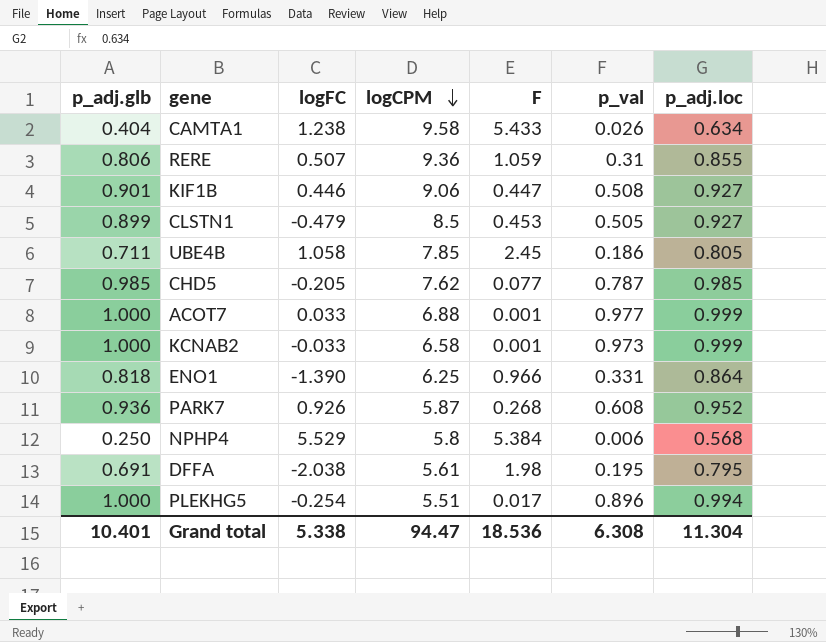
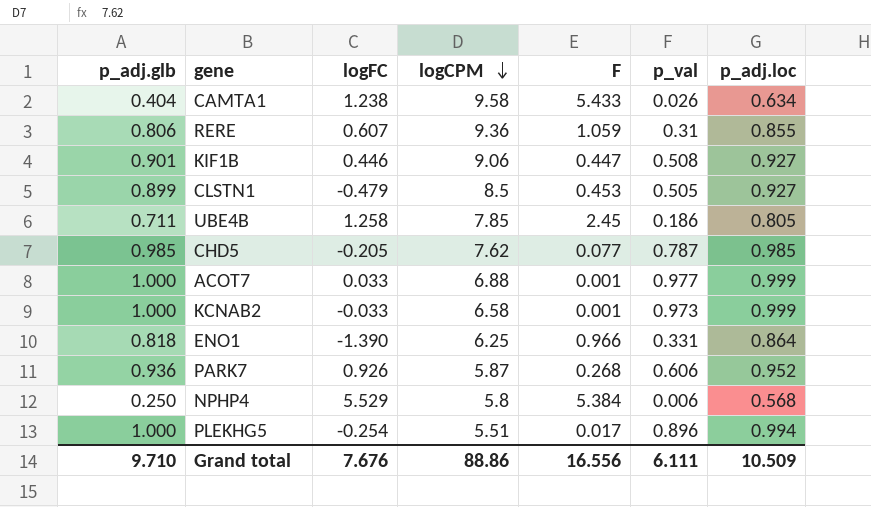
row DFFA: 0.691 | -2.038 | 5.61 | 1.98 | 0.195 | 0.795 -> none
RERE | logFC: 0.507 -> 0.607
UBE4B | logFC: 1.058 -> 1.258
PARK7 | p_val: 0.608 -> 0.606
Grand total | p_adj.glb: 10.401 -> 9.710
Grand total | logFC: 5.338 -> 7.676
Grand total | logCPM: 94.47 -> 88.86
Grand total | F: 18.536 -> 16.556
Grand total | p_val: 6.308 -> 6.111
Grand total | p_adj.loc: 11.304 -> 10.509

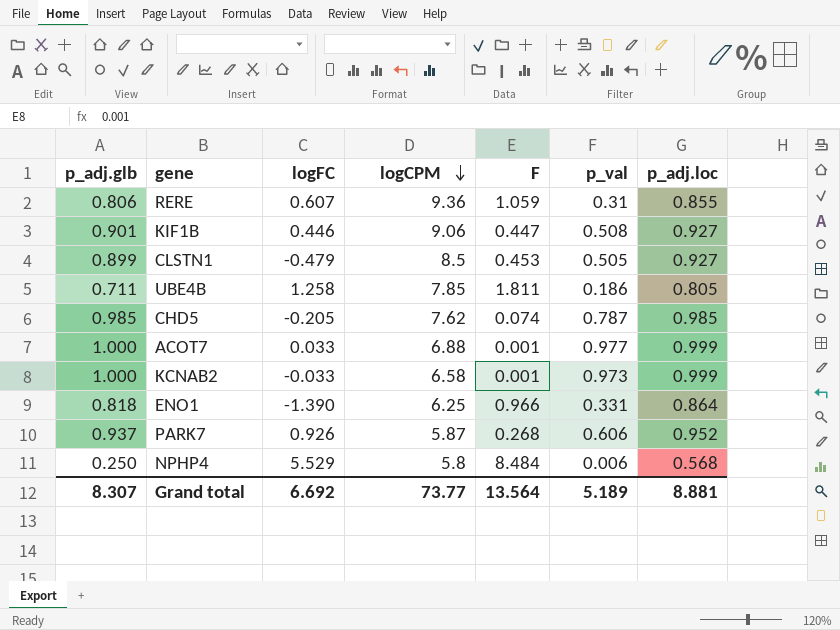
row CAMTA1: 0.404 | 1.238 | 9.58 | 5.433 | 0.026 | 0.634 -> none
row PLEKHG5: 1.000 | -0.254 | 5.51 | 0.017 | 0.896 | 0.994 -> none
UBE4B | F: 2.45 -> 1.811
CHD5 | F: 0.077 -> 0.074
PARK7 | p_adj.glb: 0.936 -> 0.937
NPHP4 | F: 5.384 -> 8.484
Grand total | p_adj.glb: 9.710 -> 8.307
Grand total | logFC: 7.676 -> 6.692
Grand total | logCPM: 88.86 -> 73.77
Grand total | F: 16.556 -> 13.564
Grand total | p_val: 6.111 -> 5.189
Grand total | p_adj.loc: 10.509 -> 8.881

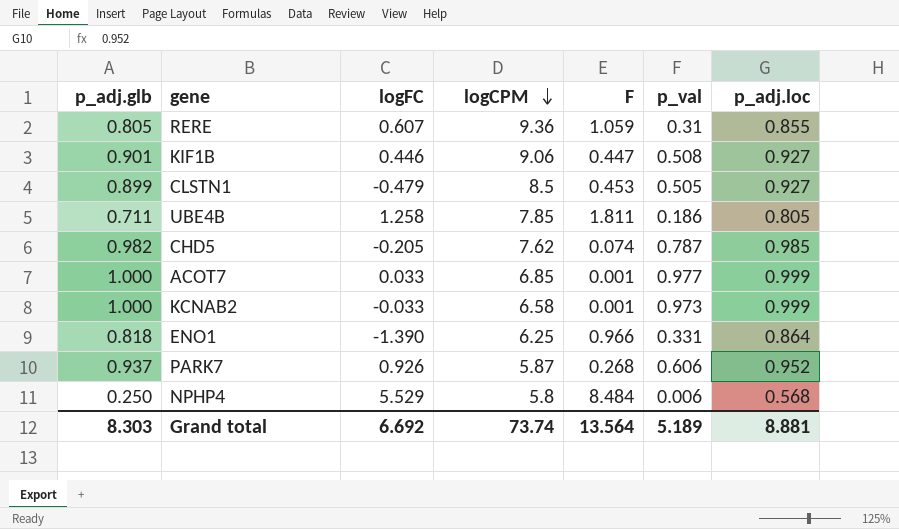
RERE | p_adj.glb: 0.806 -> 0.805
CHD5 | p_adj.glb: 0.985 -> 0.982
ACOT7 | logCPM: 6.88 -> 6.85
Grand total | p_adj.glb: 8.307 -> 8.303
Grand total | logCPM: 73.77 -> 73.74

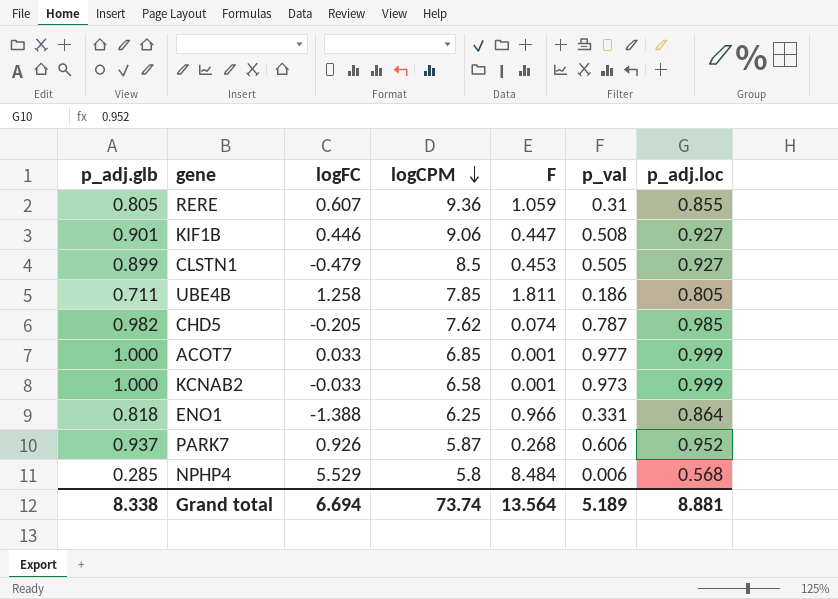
ENO1 | logFC: -1.390 -> -1.388
NPHP4 | p_adj.glb: 0.250 -> 0.285
Grand total | p_adj.glb: 8.303 -> 8.338
Grand total | logFC: 6.692 -> 6.694

